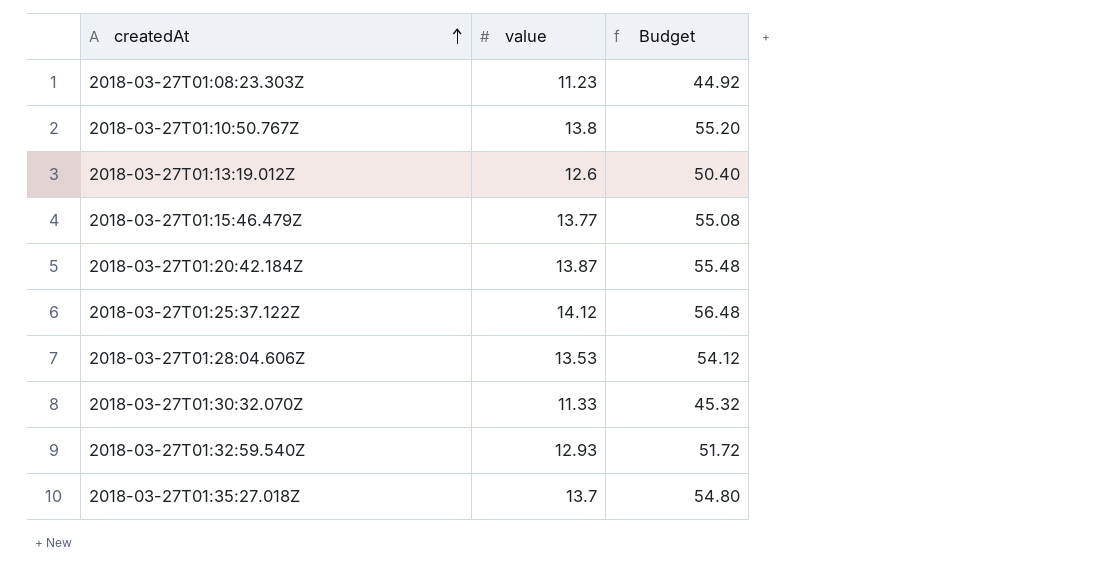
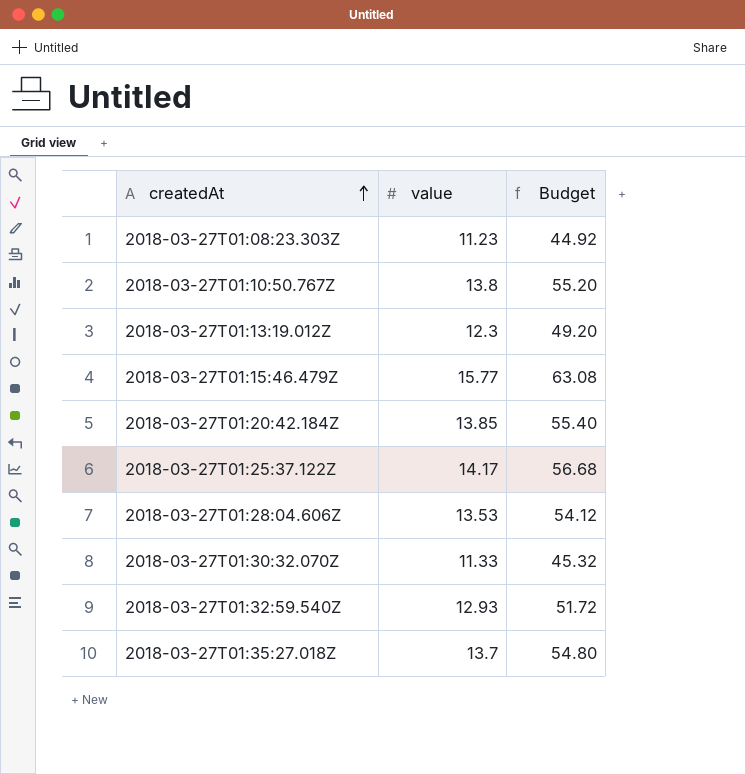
2018-03-27T01:13:19.012Z | value: 12.6 -> 12.3
2018-03-27T01:13:19.012Z | Budget: 50.40 -> 49.20
2018-03-27T01:15:46.479Z | value: 13.77 -> 15.77
2018-03-27T01:15:46.479Z | Budget: 55.08 -> 63.08
2018-03-27T01:20:42.184Z | value: 13.87 -> 13.85
2018-03-27T01:20:42.184Z | Budget: 55.48 -> 55.40
2018-03-27T01:25:37.122Z | value: 14.12 -> 14.17
2018-03-27T01:25:37.122Z | Budget: 56.48 -> 56.68

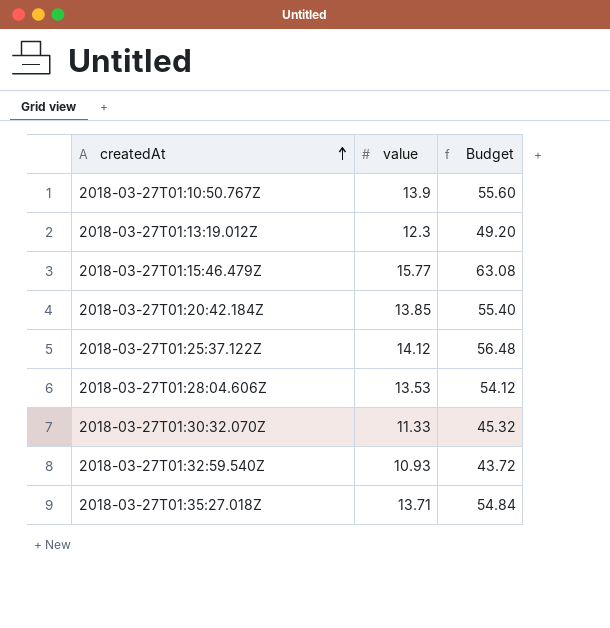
row 2018-03-27T01:08:23.303Z: 11.23 | 44.92 -> none
2018-03-27T01:10:50.767Z | value: 13.8 -> 13.9
2018-03-27T01:10:50.767Z | Budget: 55.20 -> 55.60
2018-03-27T01:25:37.122Z | value: 14.17 -> 14.12
2018-03-27T01:25:37.122Z | Budget: 56.68 -> 56.48
2018-03-27T01:32:59.540Z | value: 12.93 -> 10.93
2018-03-27T01:32:59.540Z | Budget: 51.72 -> 43.72
2018-03-27T01:35:27.018Z | value: 13.7 -> 13.71
2018-03-27T01:35:27.018Z | Budget: 54.80 -> 54.84

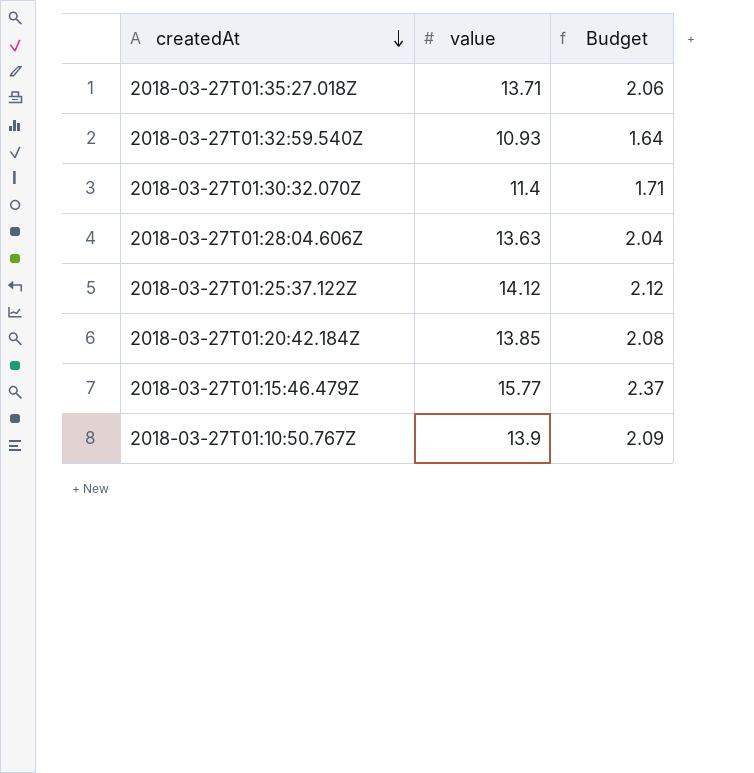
row order: createdAt ascending -> createdAt descending
column Budget | formula: [value] * 4 -> [value] * 0.15
row 2018-03-27T01:13:19.012Z: 12.3 | 49.20 -> none
2018-03-27T01:30:32.070Z | value: 11.33 -> 11.4
2018-03-27T01:28:04.606Z | value: 13.53 -> 13.63

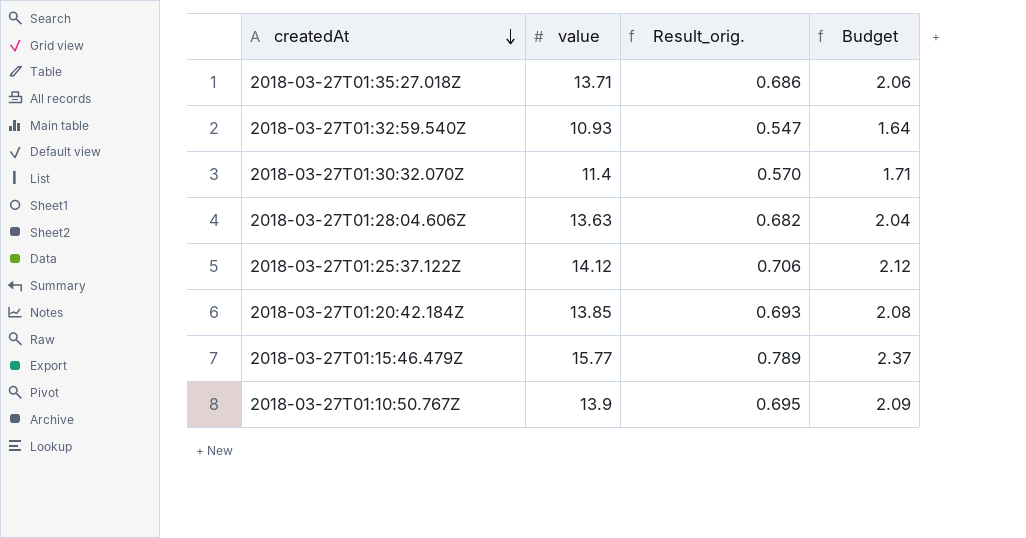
column Result_orig. | formula: none -> [value] * 0.05

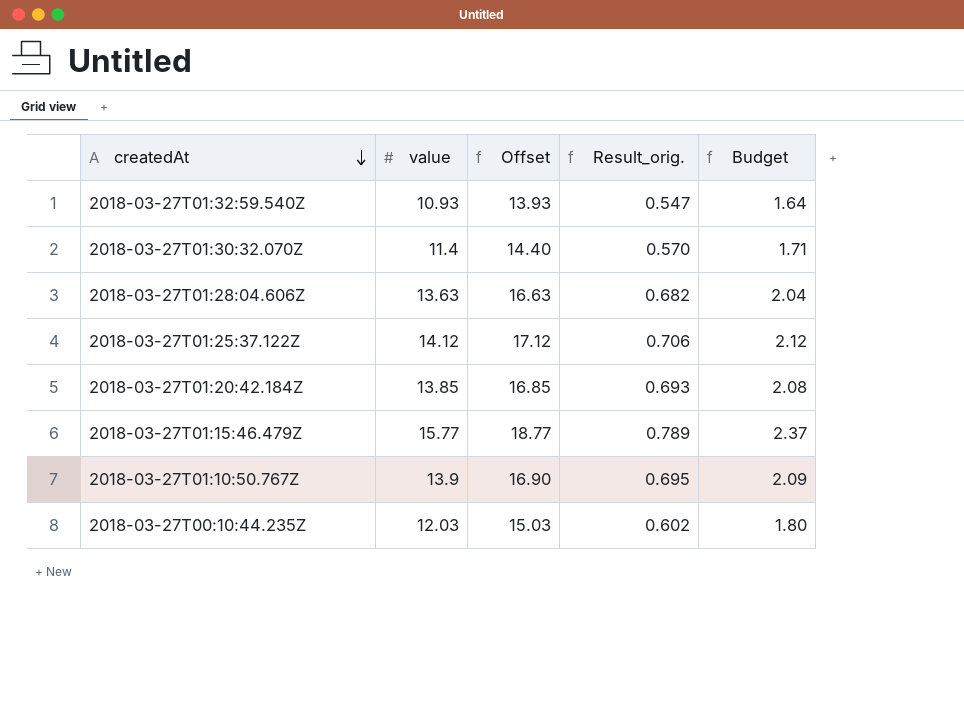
column Offset | formula: none -> [value] + 3
row 2018-03-27T01:35:27.018Z: 13.71 | 0.686 | 2.06 -> none
row 2018-03-27T00:10:44.235Z: none -> 12.03 | 15.03 | 0.602 | 1.80

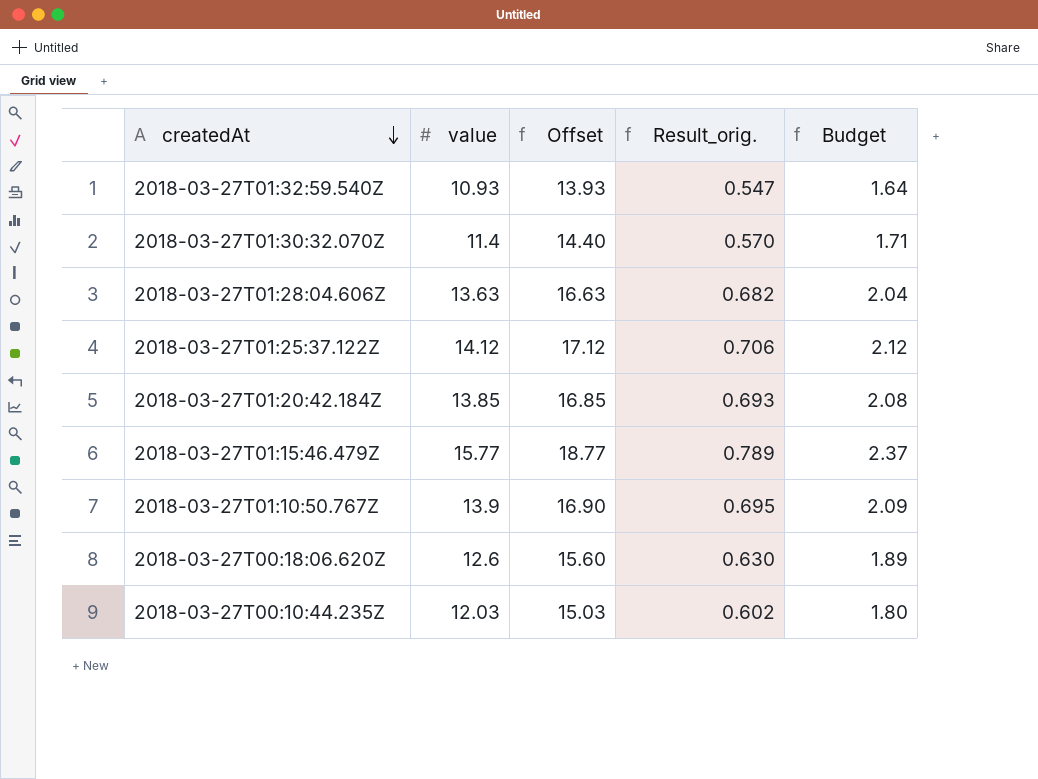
row 2018-03-27T00:18:06.620Z: none -> 12.6 | 15.60 | 0.630 | 1.89

